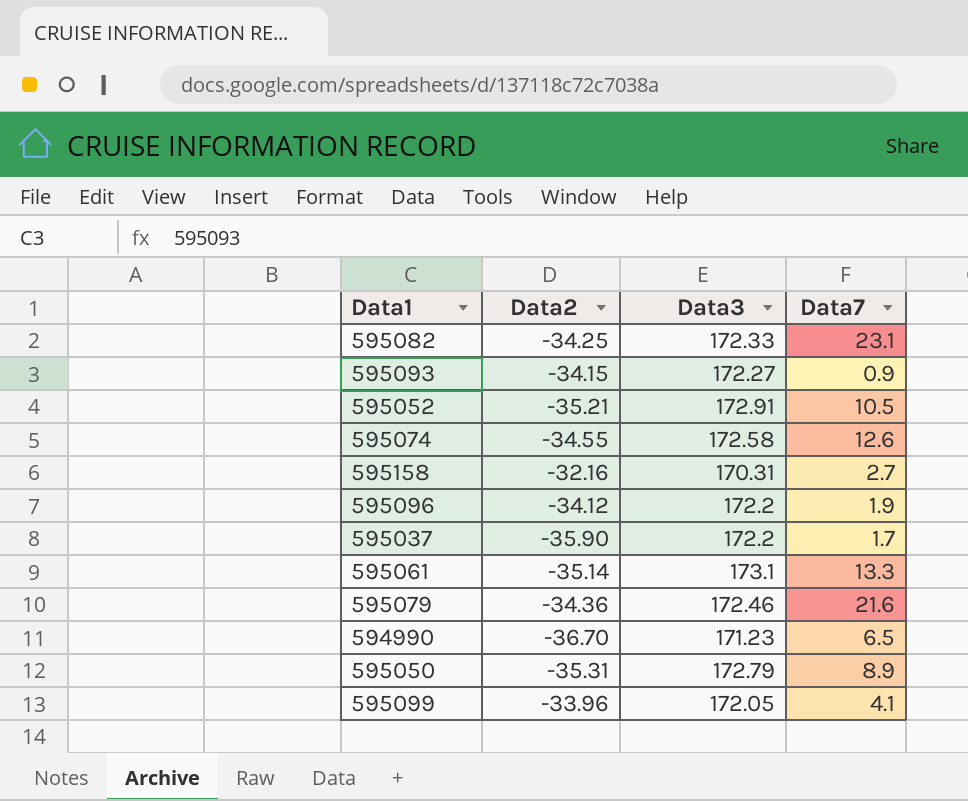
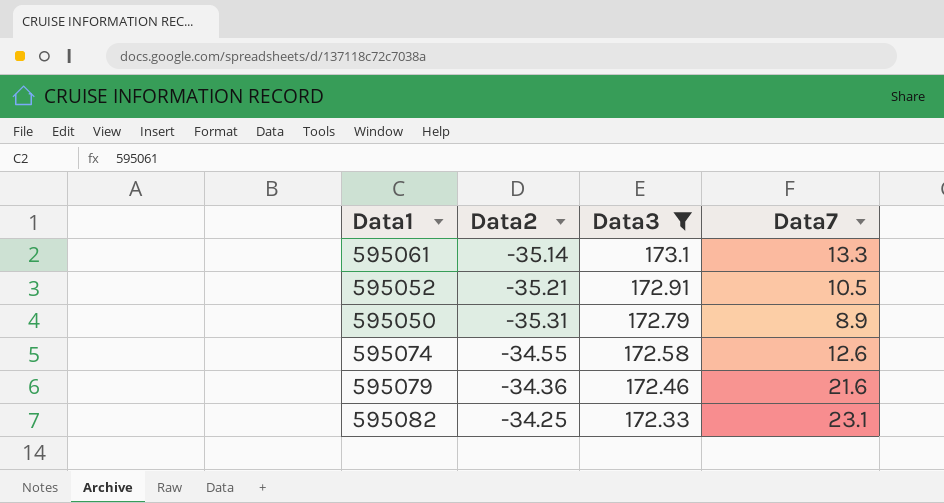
filter: none -> Data3 >= 172.33
row order: none -> Data3 descending

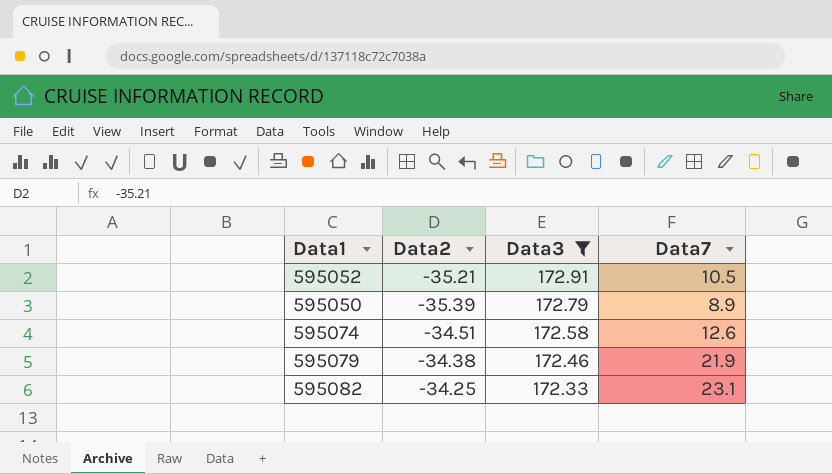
row 595061: -35.14 | 173.1 | 13.3 -> none
595050 | Data2: -35.31 -> -35.39
595074 | Data2: -34.55 -> -34.51
595079 | Data2: -34.36 -> -34.38
595079 | Data7: 21.6 -> 21.9

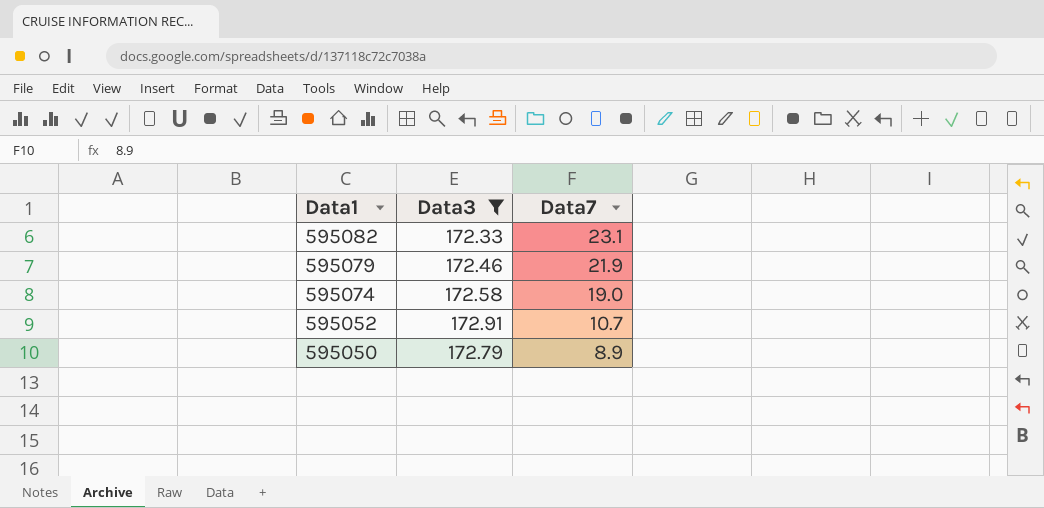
row order: Data3 descending -> Data1 descending
column Data2 | position: 2 -> none
595074 | Data7: 12.6 -> 19.0
595052 | Data7: 10.5 -> 10.7

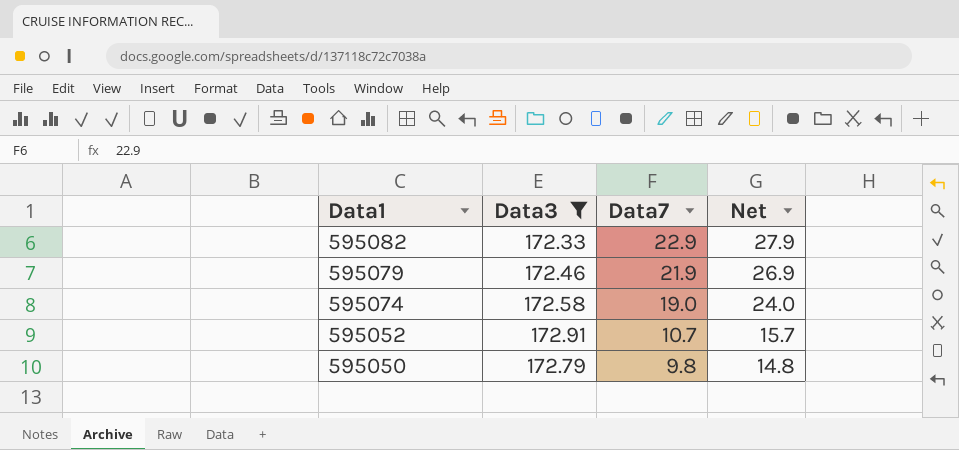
column Net | formula: none -> [Data7] + 5
595082 | Data7: 23.1 -> 22.9
595050 | Data7: 8.9 -> 9.8

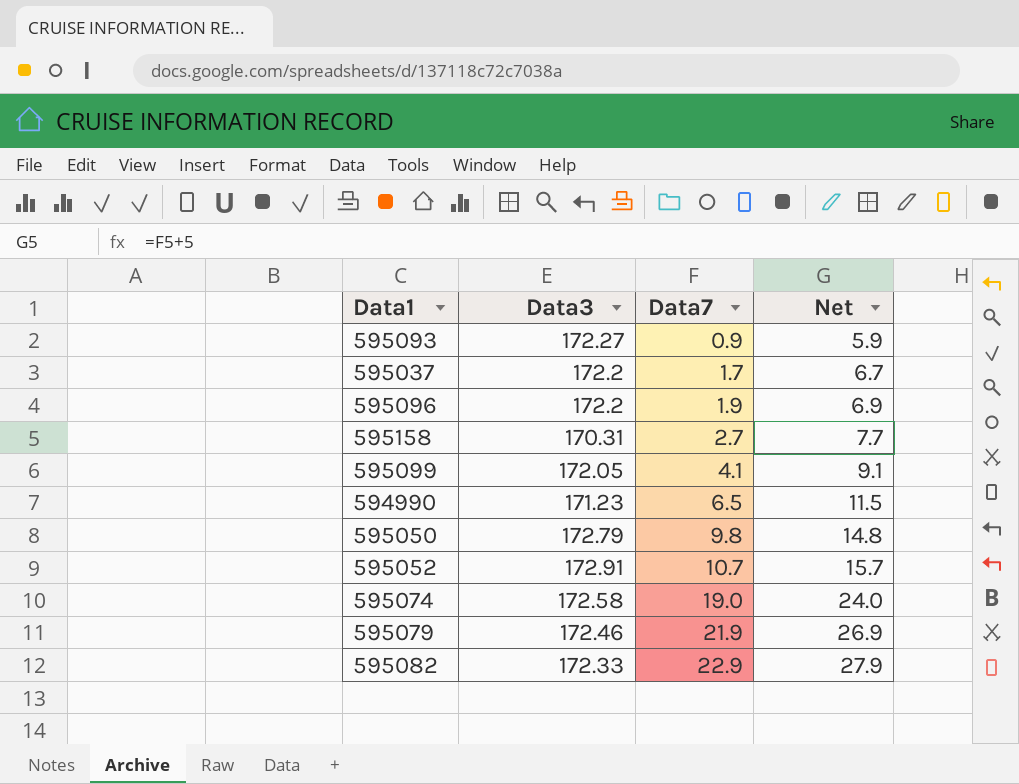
filter: Data3 >= 172.33 -> none
row order: Data1 descending -> Data7 ascending

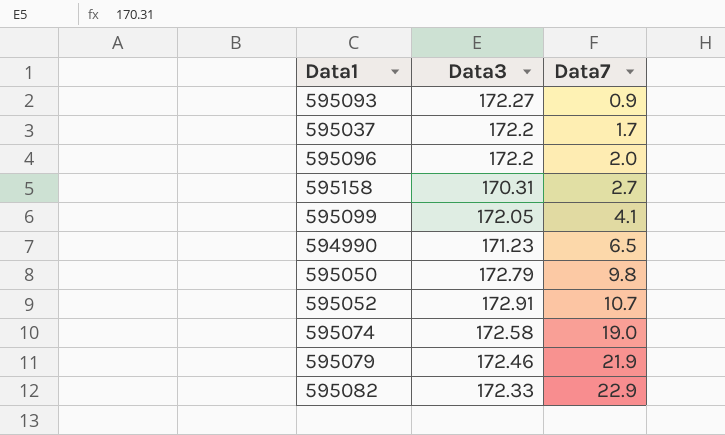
column Net | formula: [Data7] + 5 -> none
595096 | Data7: 1.9 -> 2.0

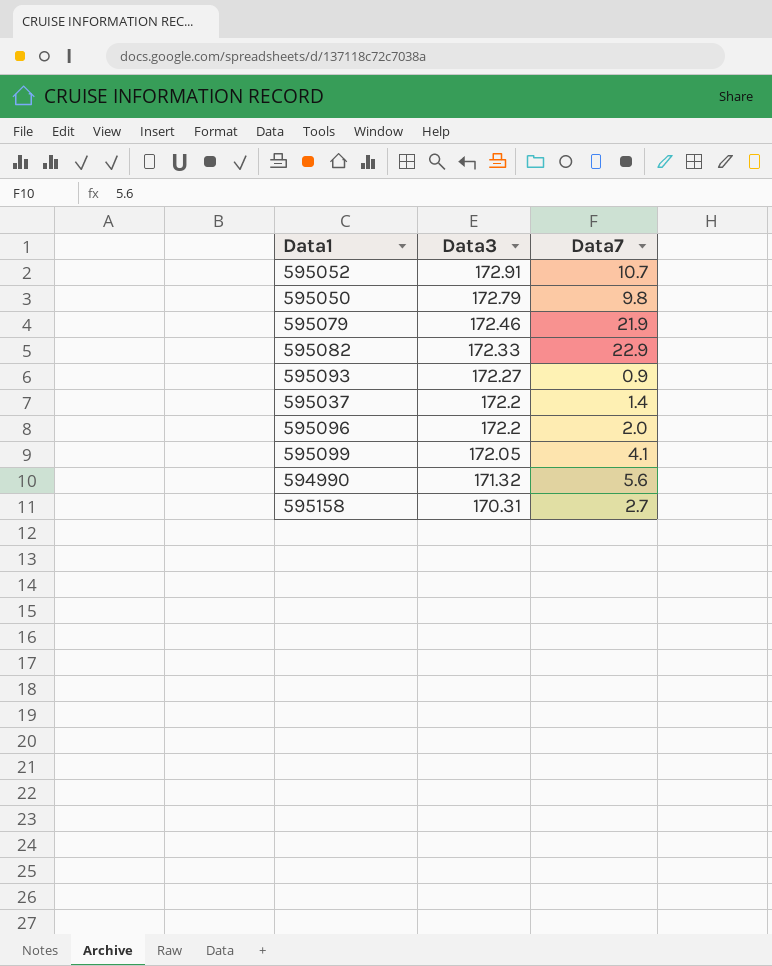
row order: Data7 ascending -> Data3 descending
row 595074: 172.58 | 19.0 -> none
595037 | Data7: 1.7 -> 1.4
594990 | Data3: 171.23 -> 171.32
594990 | Data7: 6.5 -> 5.6

